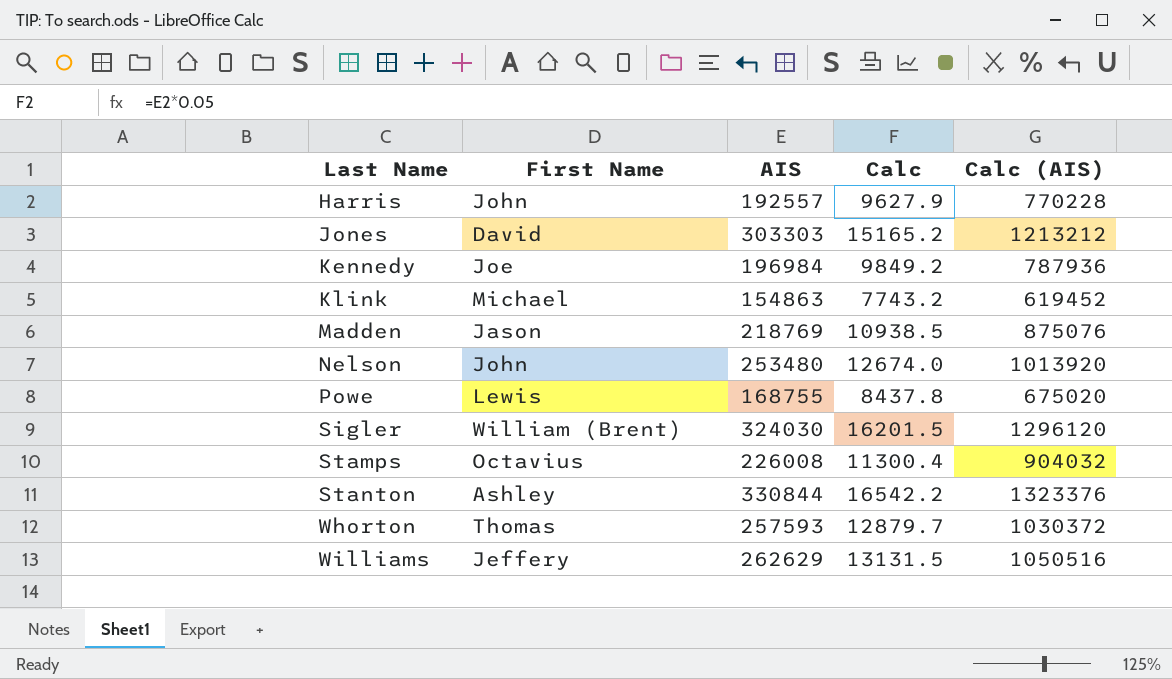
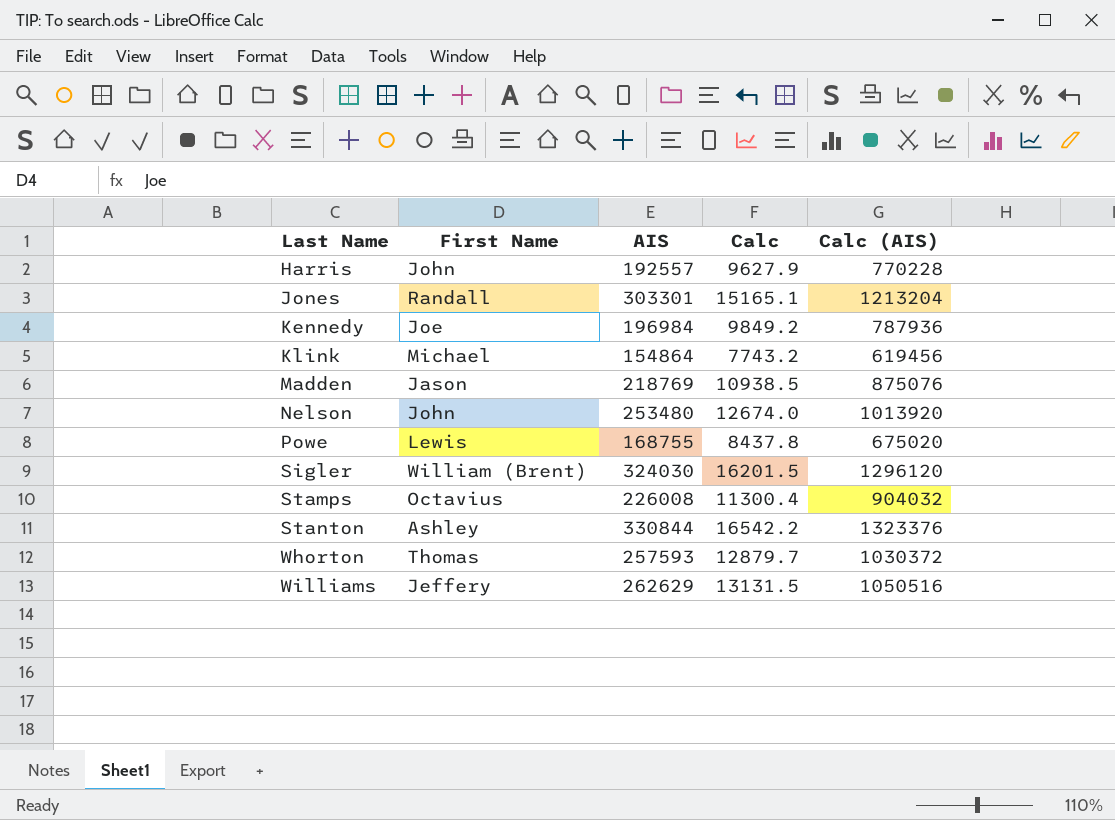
Jones | First Name: David -> Randall
Jones | AIS: 303303 -> 303301
Jones | Calc: 15165.2 -> 15165.1
Jones | Calc (AIS): 1213212 -> 1213204
Klink | AIS: 154863 -> 154864
Klink | Calc (AIS): 619452 -> 619456

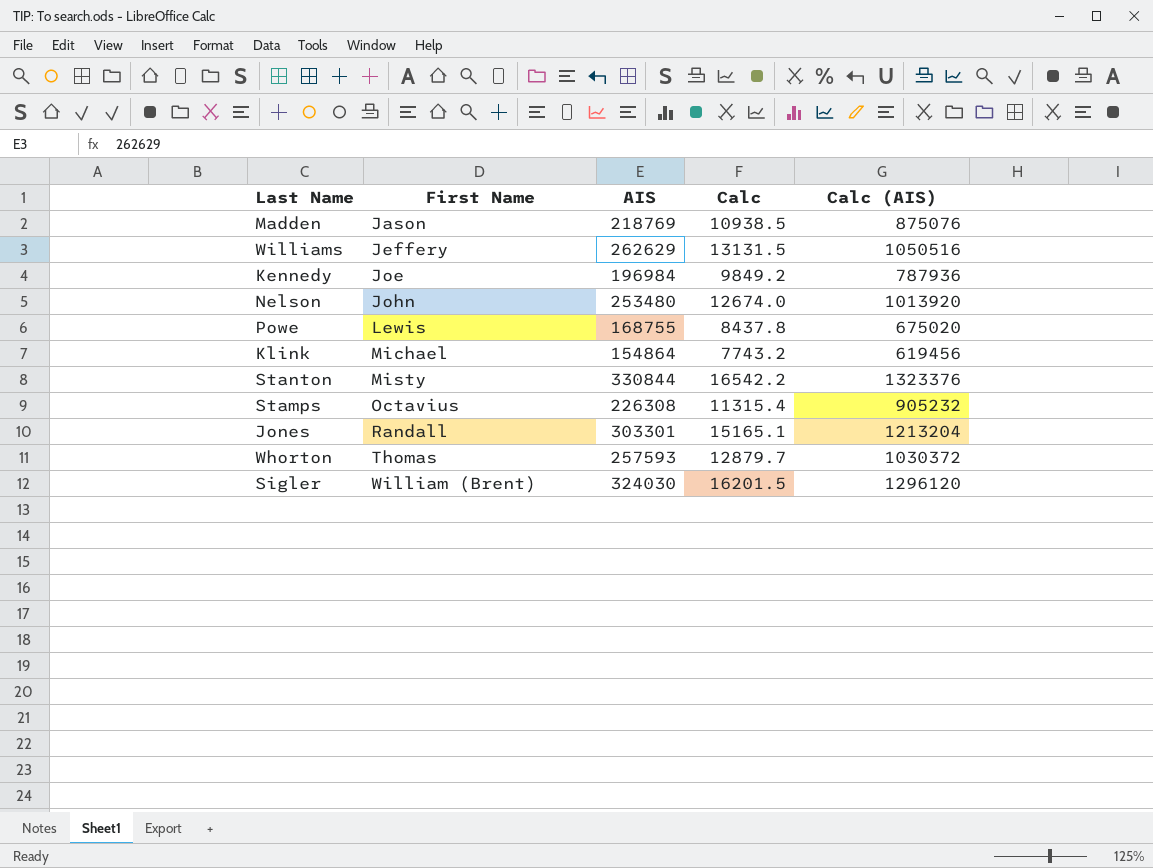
row order: Last Name ascending -> First Name ascending
row Harris: John | 192557 | 9627.9 | 770228 -> none
Stanton | First Name: Ashley -> Misty
Stamps | AIS: 226008 -> 226308
Stamps | Calc: 11300.4 -> 11315.4
Stamps | Calc (AIS): 904032 -> 905232

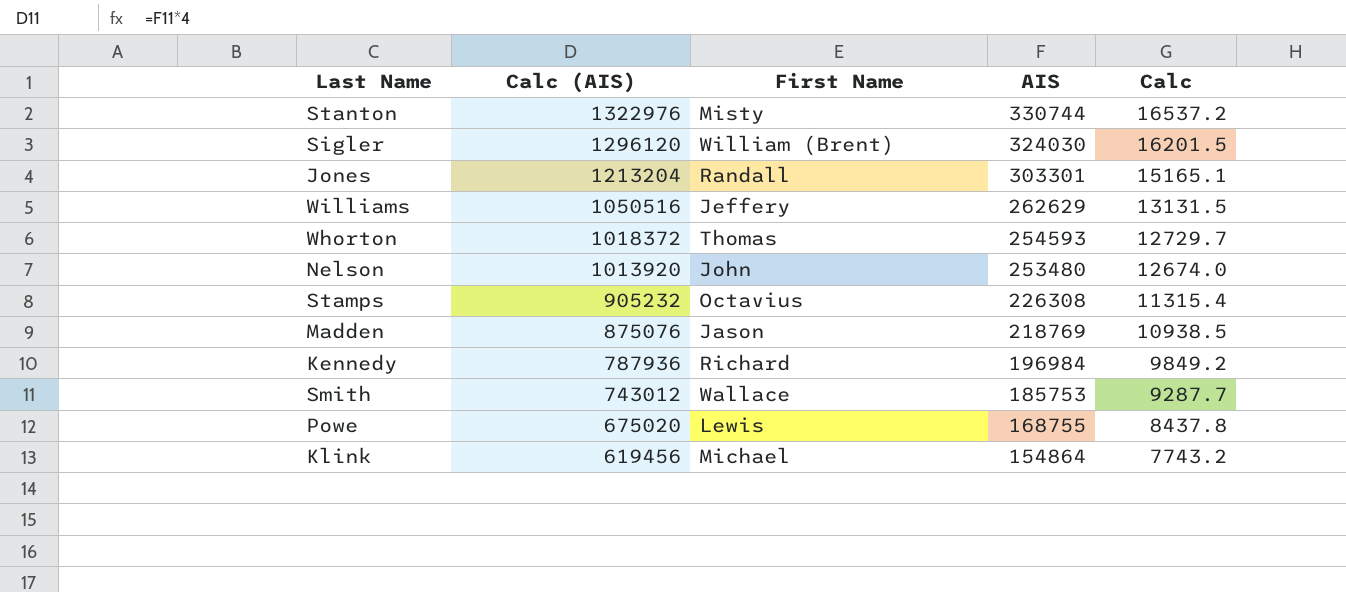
row order: First Name ascending -> Calc (AIS) descending
column Calc (AIS) | position: 5 -> 2
Stanton | Calc (AIS): 1323376 -> 1322976
Stanton | AIS: 330844 -> 330744
Stanton | Calc: 16542.2 -> 16537.2
Whorton | Calc (AIS): 1030372 -> 1018372
Whorton | AIS: 257593 -> 254593
Whorton | Calc: 12879.7 -> 12729.7
Kennedy | First Name: Joe -> Richard
row Smith: none -> 743012 | Wallace | 185753 | 9287.7

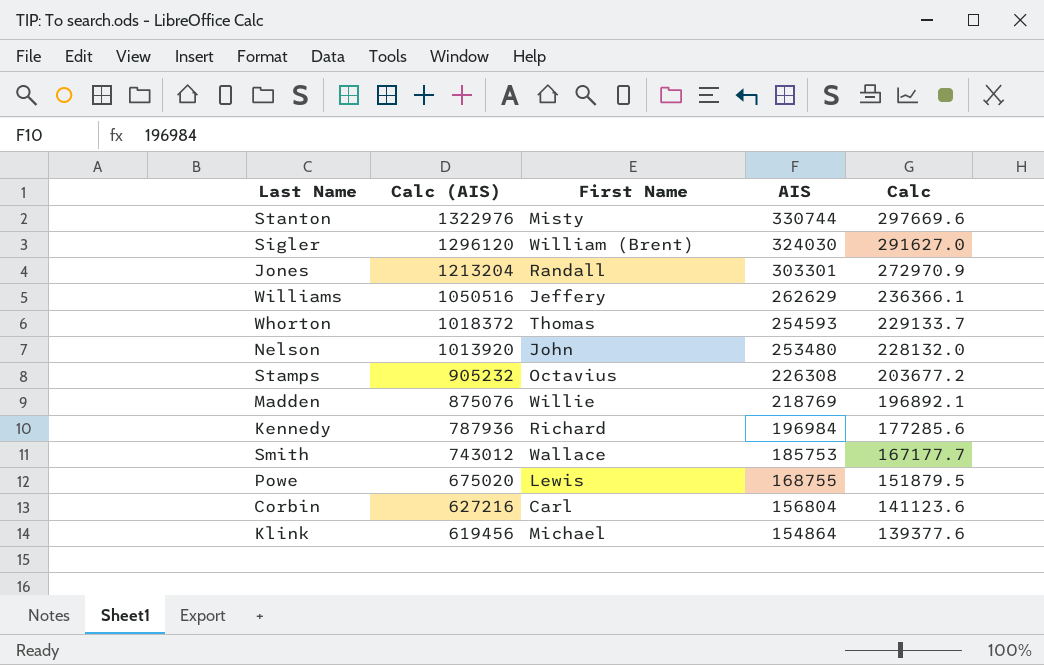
column Calc | formula: [AIS] * 0.05 -> [AIS] * 0.9
Madden | First Name: Jason -> Willie
row Corbin: none -> 627216 | Carl | 156804 | 141123.6

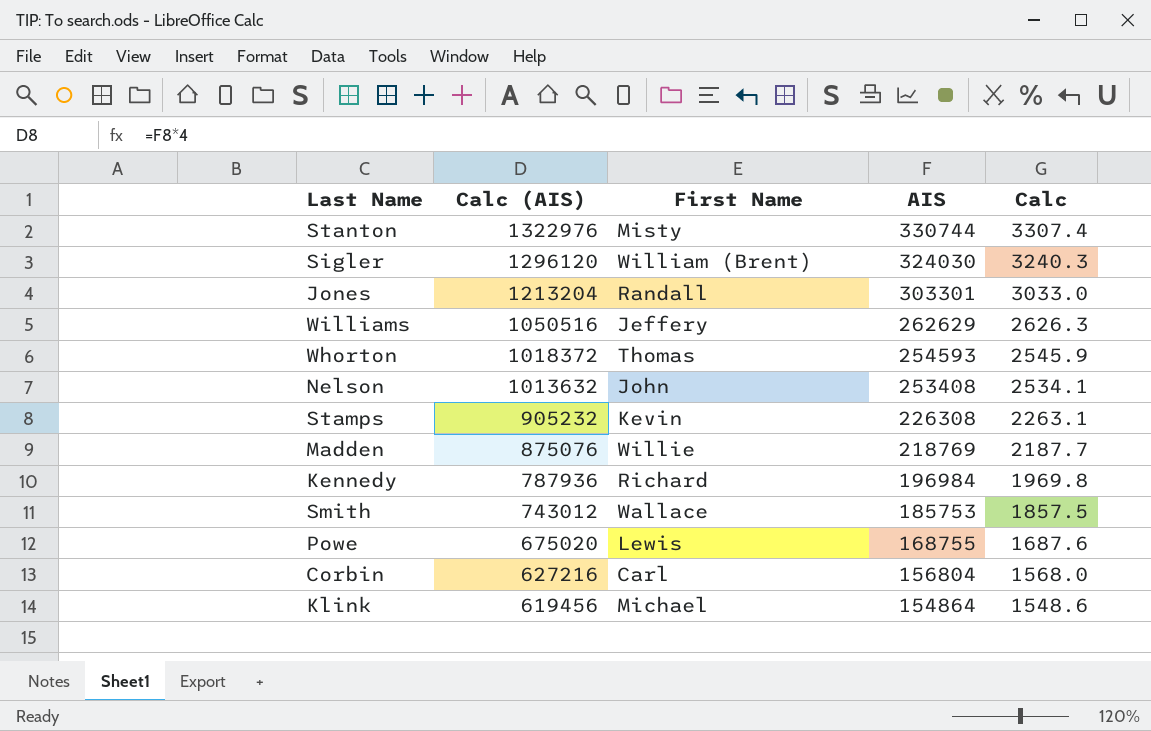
column Calc | formula: [AIS] * 0.9 -> [AIS] * 0.01
Nelson | Calc (AIS): 1013920 -> 1013632
Nelson | AIS: 253480 -> 253408
Stamps | First Name: Octavius -> Kevin

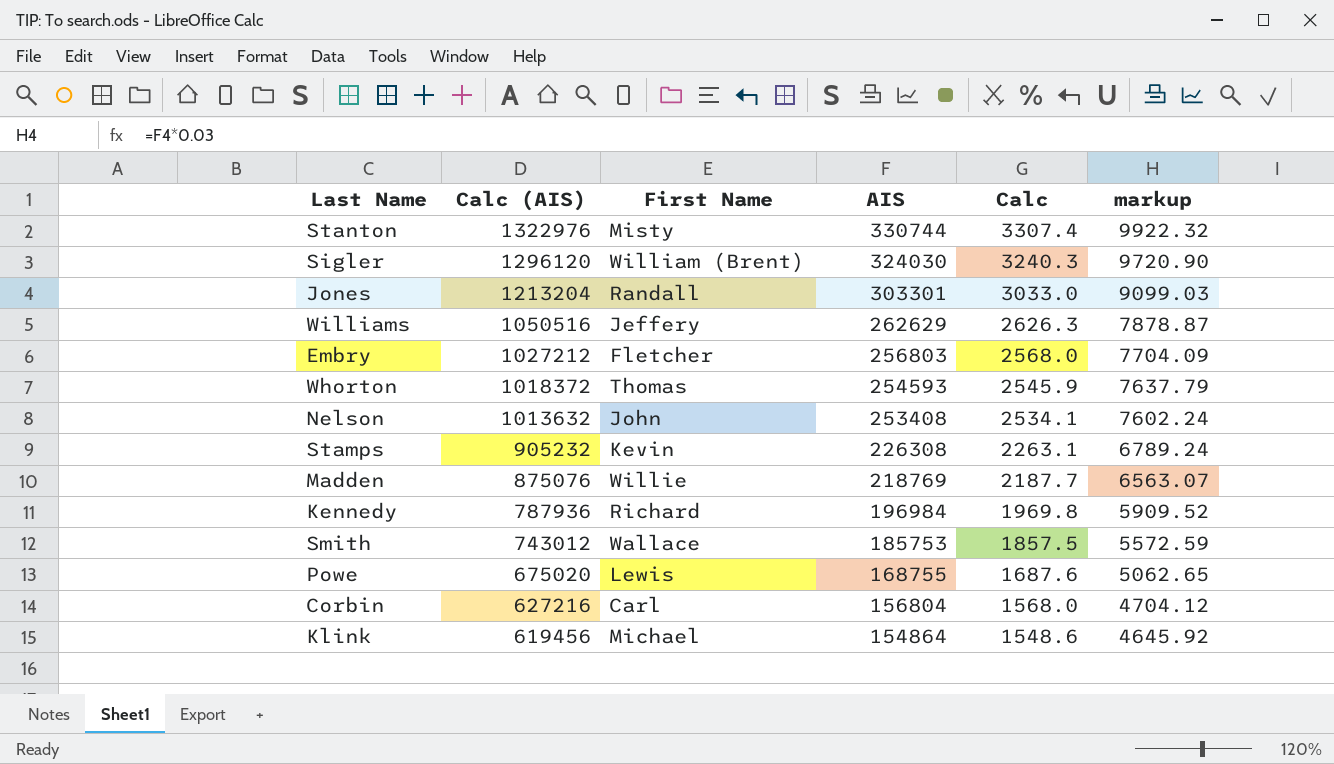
column markup | formula: none -> [AIS] * 0.03
row Embry: none -> 1027212 | Fletcher | 256803 | 2568.0 | 7704.09

